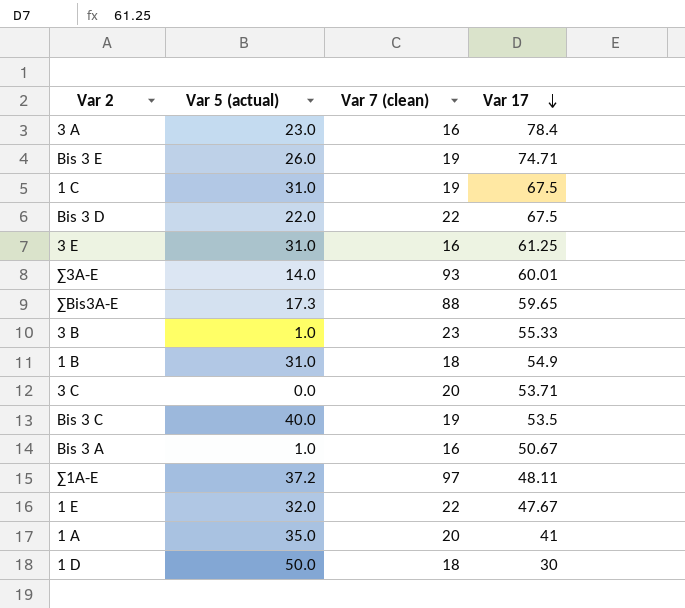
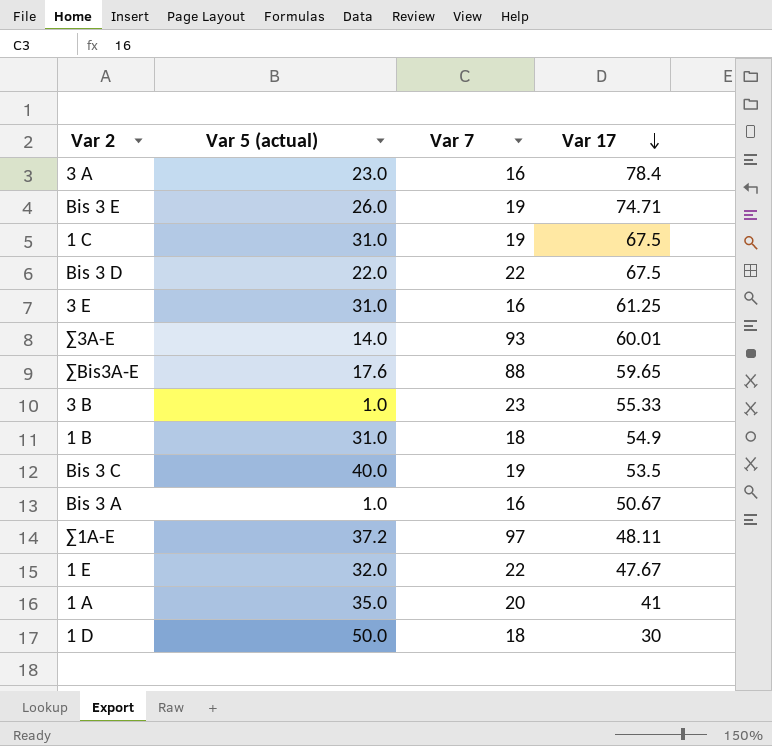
column name: Var 7 (clean) -> Var 7
row 3 C: 0.0 | 20 | 53.71 -> none
∑Bis3A-E | Var 5 (actual): 17.3 -> 17.6

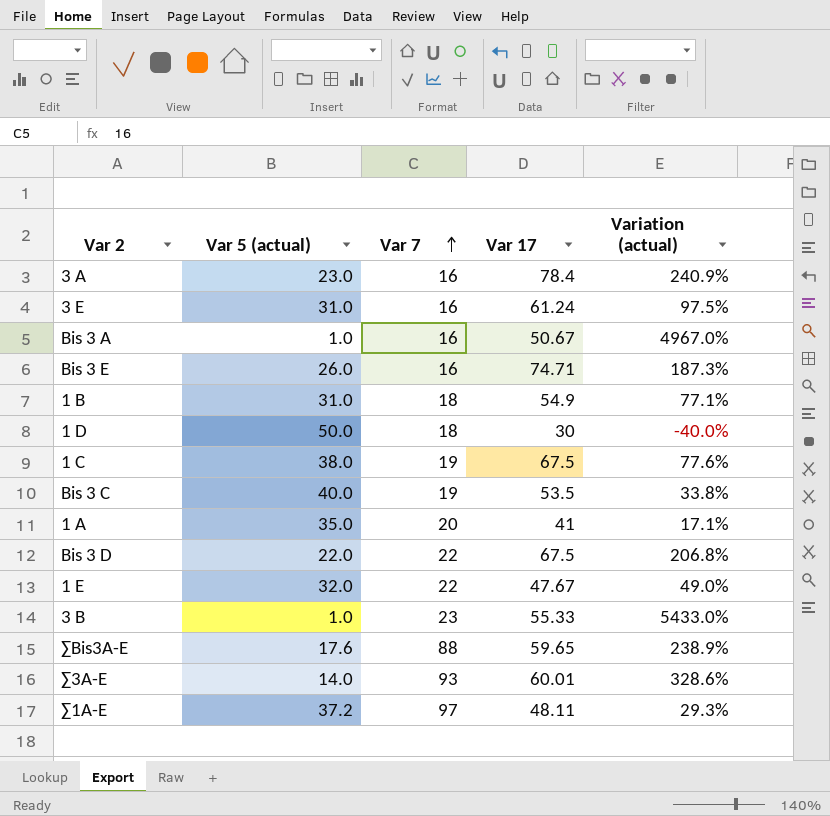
row order: Var 17 descending -> Var 7 ascending
column Variation (actual) | formula: none -> ([Var 17] - [Var 5 (actual)]) / [Var 5 (actual)]
3 E | Var 17: 61.25 -> 61.24
Bis 3 E | Var 7: 19 -> 16
1 C | Var 5 (actual): 31.0 -> 38.0

